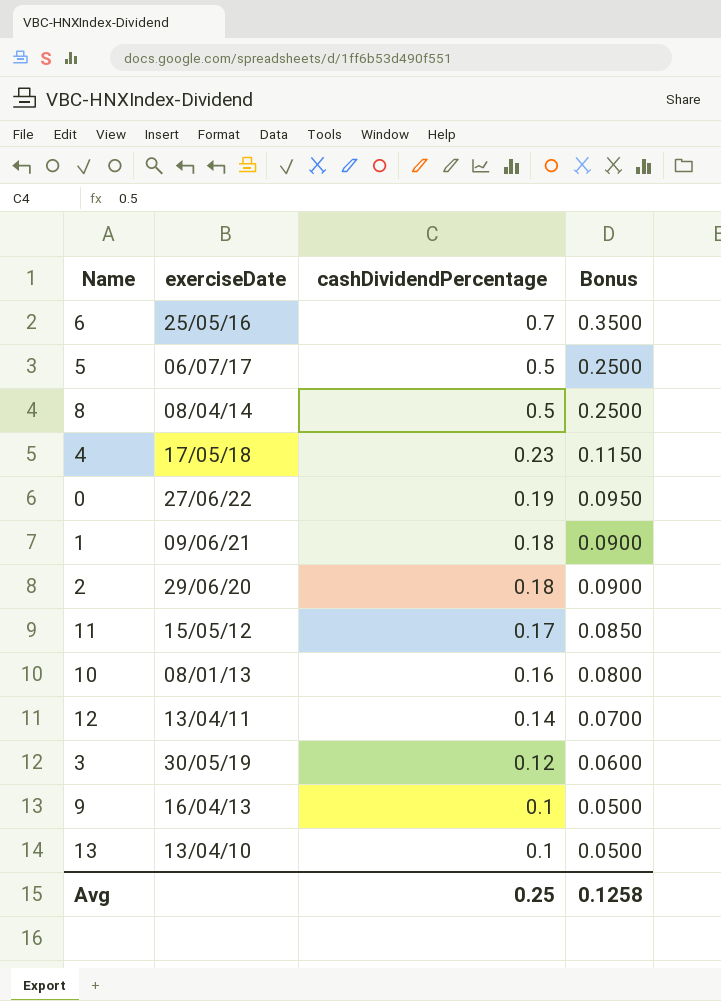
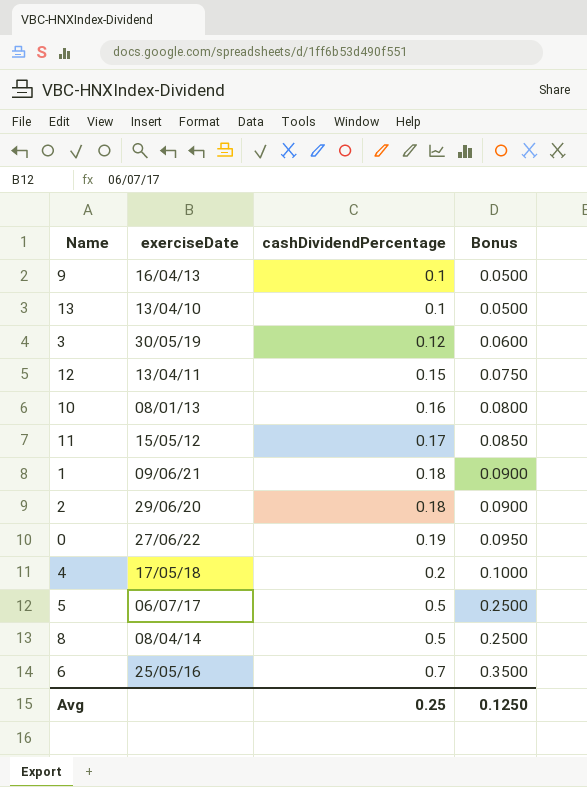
row order: cashDividendPercentage descending -> cashDividendPercentage ascending
12 | cashDividendPercentage: 0.14 -> 0.15
12 | Bonus: 0.0700 -> 0.0750
4 | cashDividendPercentage: 0.23 -> 0.2
4 | Bonus: 0.1150 -> 0.1000
Avg | Bonus: 0.1258 -> 0.1250

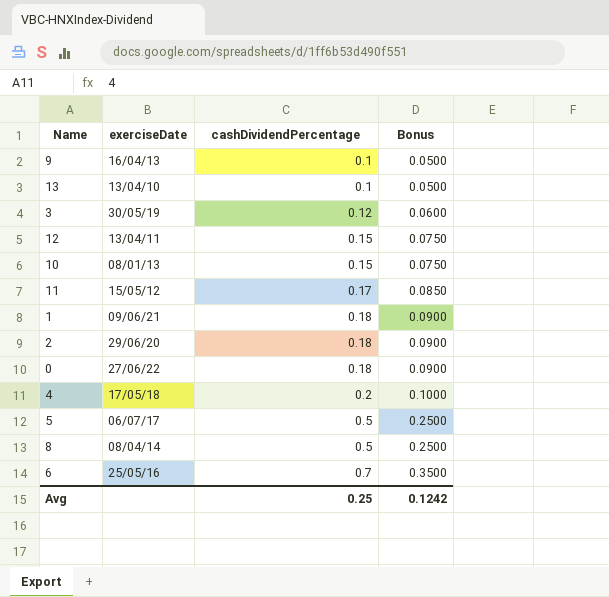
10 | cashDividendPercentage: 0.16 -> 0.15
10 | Bonus: 0.0800 -> 0.0750
0 | cashDividendPercentage: 0.19 -> 0.18
0 | Bonus: 0.0950 -> 0.0900
Avg | Bonus: 0.1250 -> 0.1242

